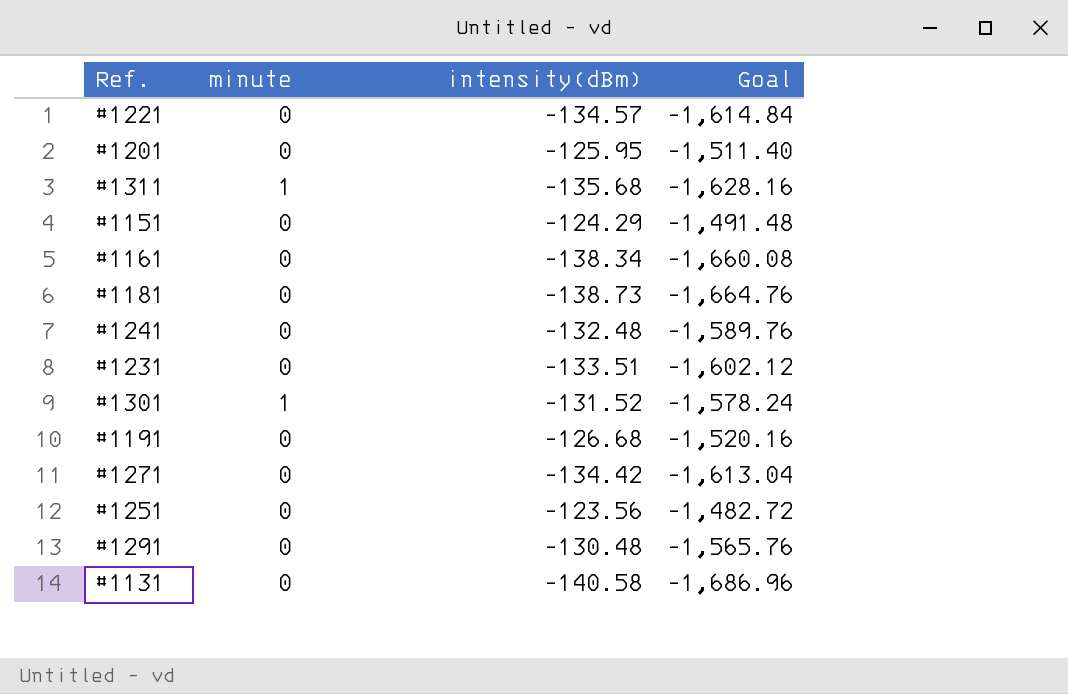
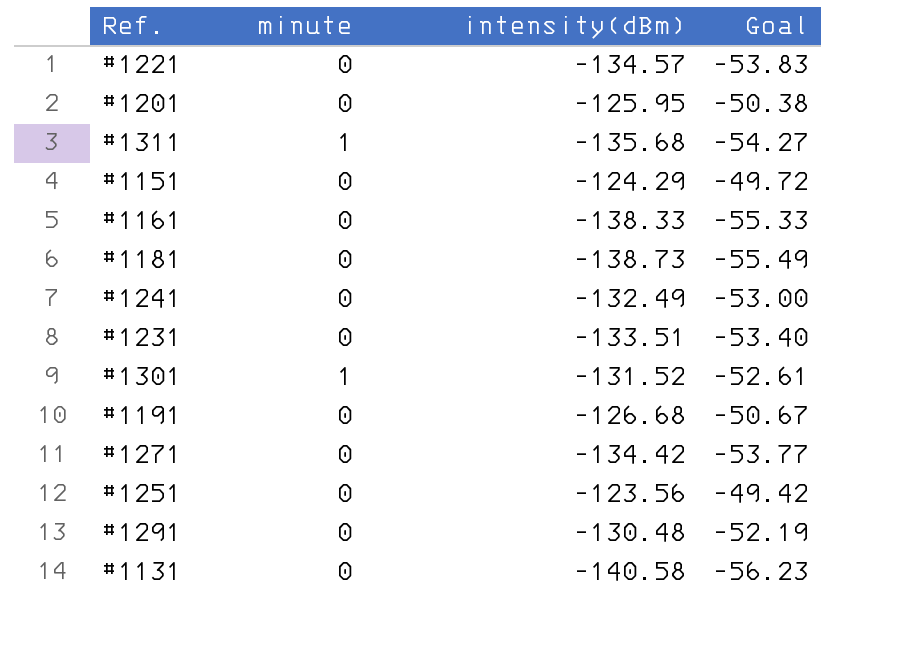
column Goal | formula: [intensity(dBm)] * 12 -> [intensity(dBm)] * 0.4
#1161 | intensity(dBm): -138.34 -> -138.33
#1241 | intensity(dBm): -132.48 -> -132.49

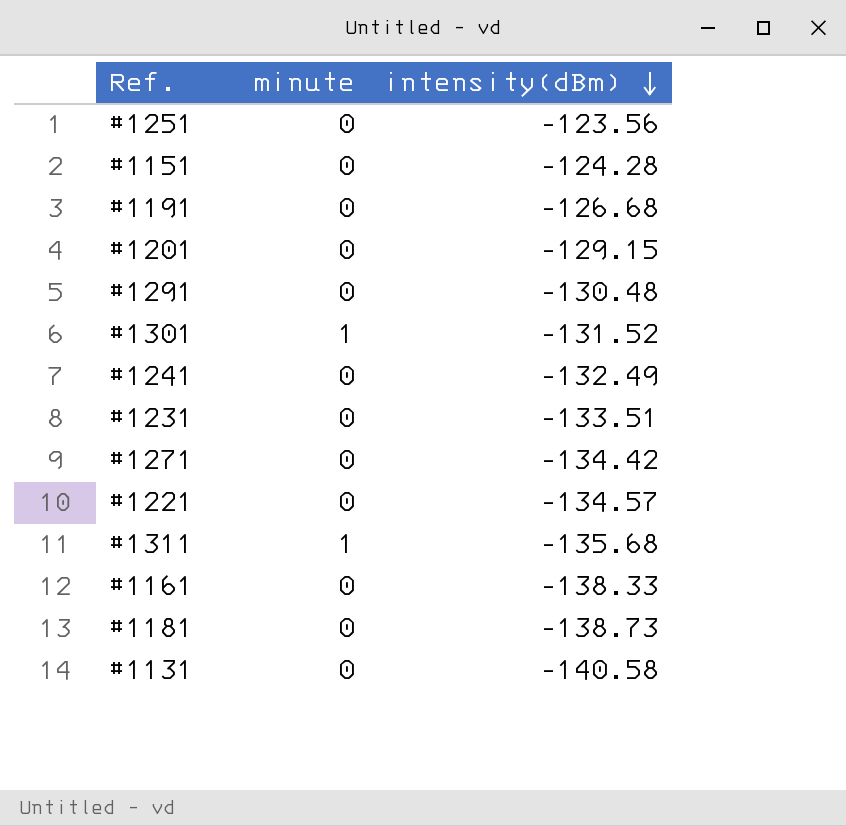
row order: none -> intensity(dBm) descending
column Goal | formula: [intensity(dBm)] * 0.4 -> none
#1151 | intensity(dBm): -124.29 -> -124.28
#1201 | intensity(dBm): -125.95 -> -129.15

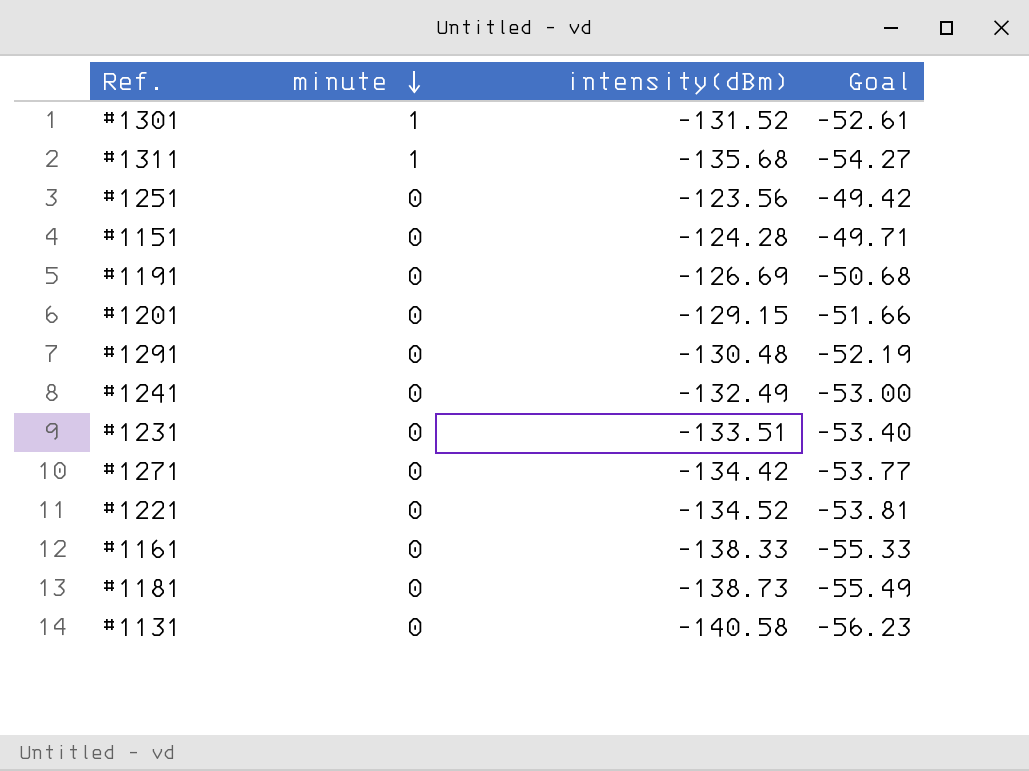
row order: intensity(dBm) descending -> minute descending
column Goal | formula: none -> [intensity(dBm)] * 0.4
#1191 | intensity(dBm): -126.68 -> -126.69
#1221 | intensity(dBm): -134.57 -> -134.52

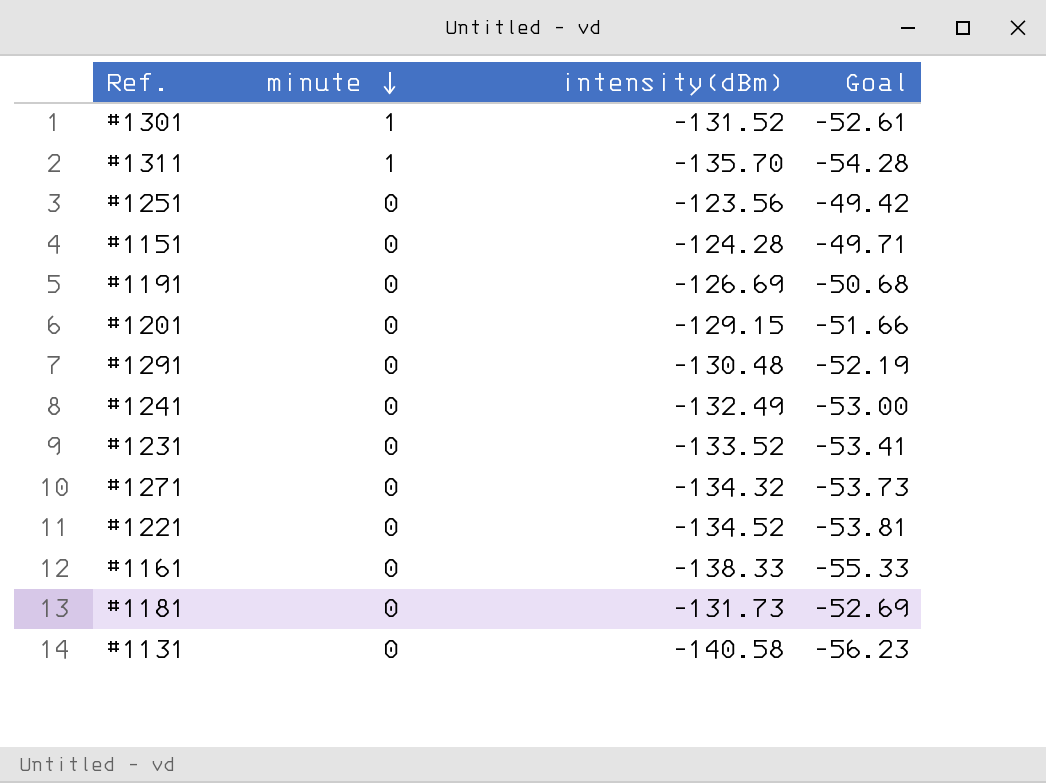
#1311 | intensity(dBm): -135.68 -> -135.70
#1311 | Goal: -54.27 -> -54.28
#1231 | intensity(dBm): -133.51 -> -133.52
#1231 | Goal: -53.40 -> -53.41
#1271 | intensity(dBm): -134.42 -> -134.32
#1271 | Goal: -53.77 -> -53.73
#1181 | intensity(dBm): -138.73 -> -131.73
#1181 | Goal: -55.49 -> -52.69

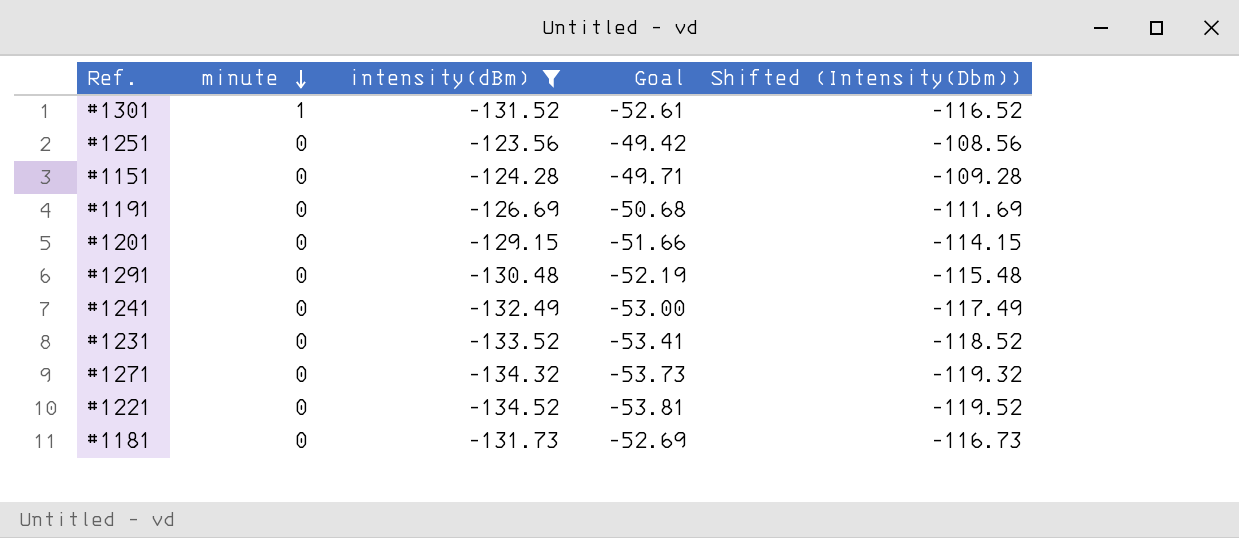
filter: none -> intensity(dBm) >= -134.52
column Shifted (Intensity(Dbm)) | formula: none -> [intensity(dBm)] + 15

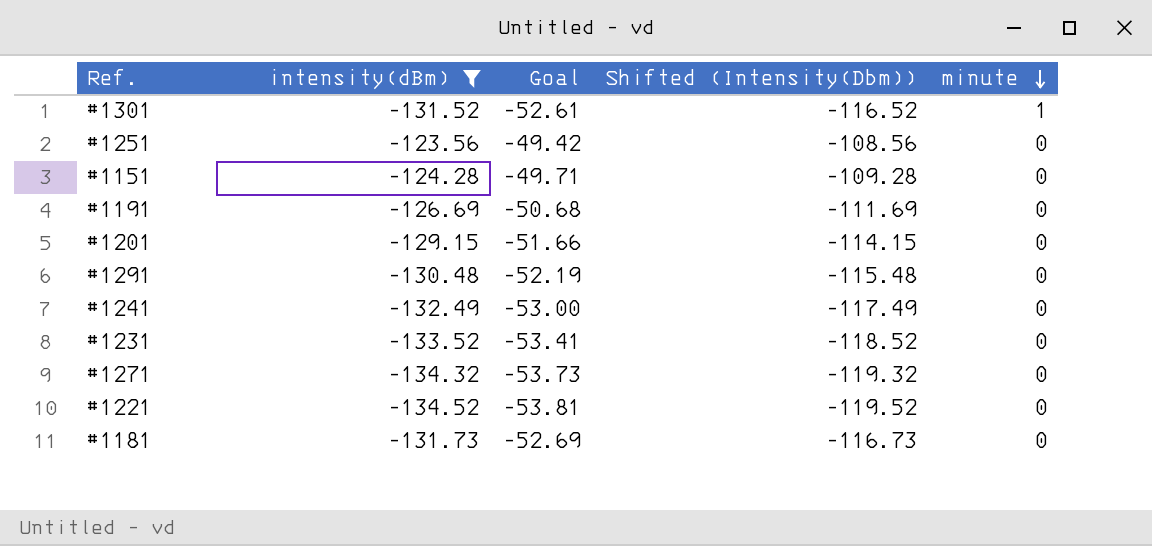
column minute | position: 2 -> 5

